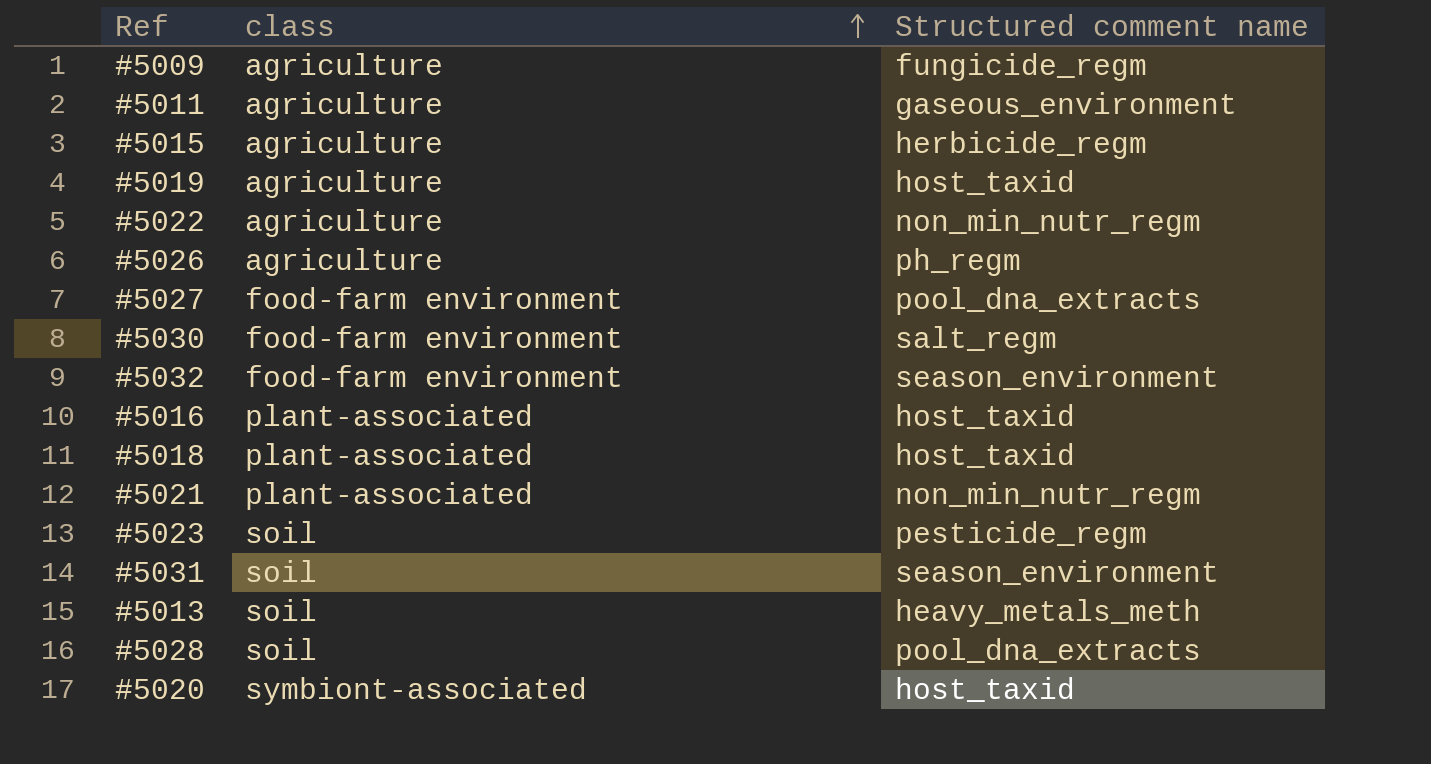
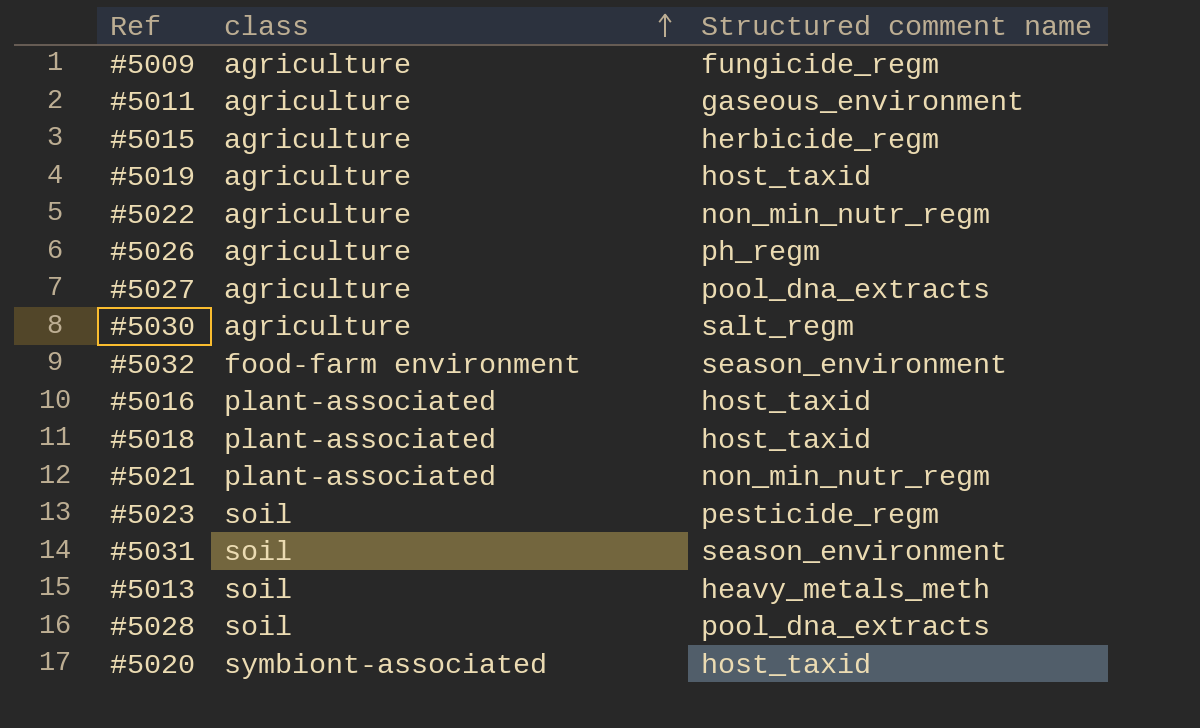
#5027 | class: food-farm environment -> agriculture
#5030 | class: food-farm environment -> agriculture

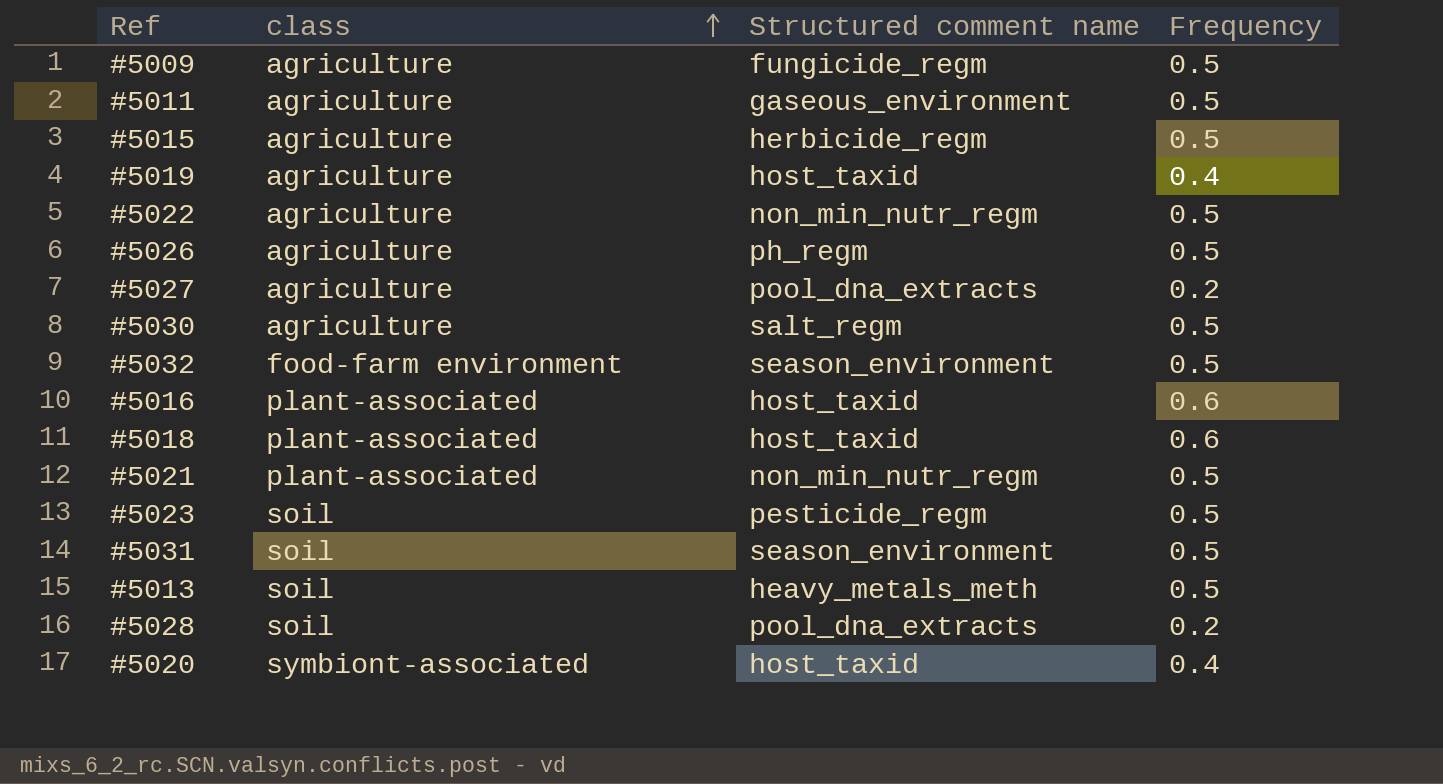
column Frequency | position: none -> 4

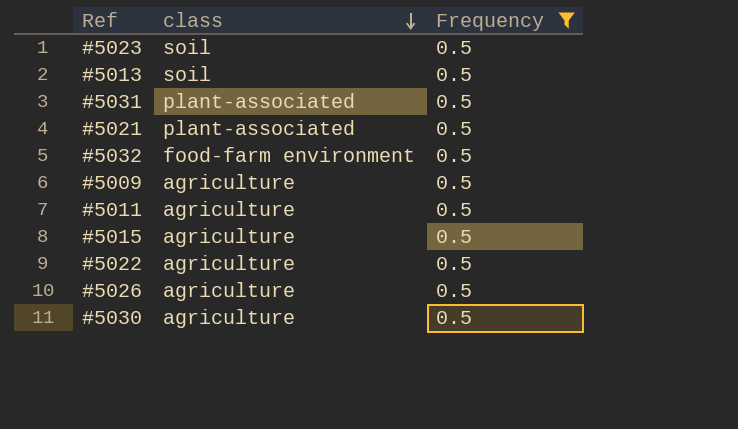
filter: none -> Frequency = 0.5
row order: class ascending -> class descending
column Structured comment name | position: 3 -> none
#5031 | class: soil -> plant-associated

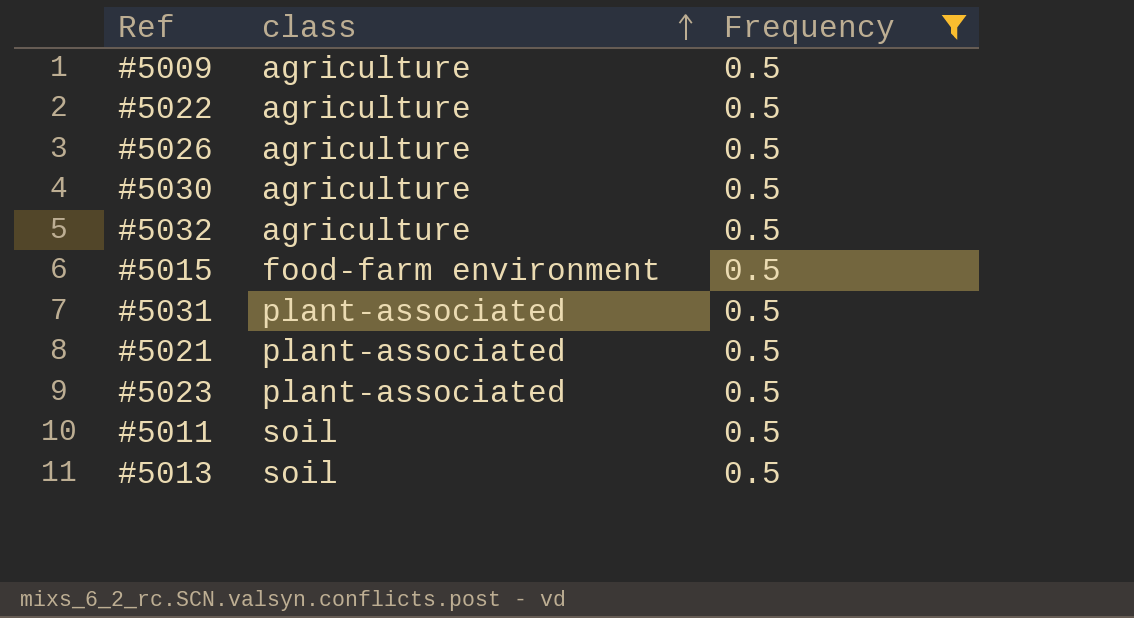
row order: class descending -> class ascending
#5032 | class: food-farm environment -> agriculture
#5015 | class: agriculture -> food-farm environment
#5023 | class: soil -> plant-associated
#5011 | class: agriculture -> soil

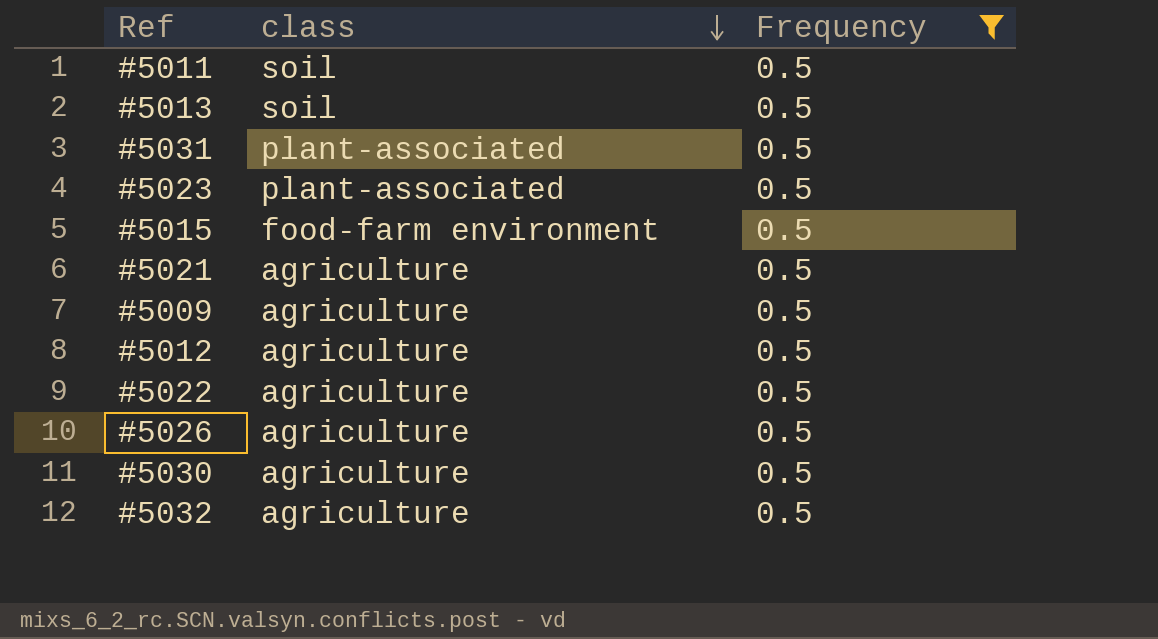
row order: class ascending -> class descending
#5021 | class: plant-associated -> agriculture
row #5012: none -> agriculture | 0.5

